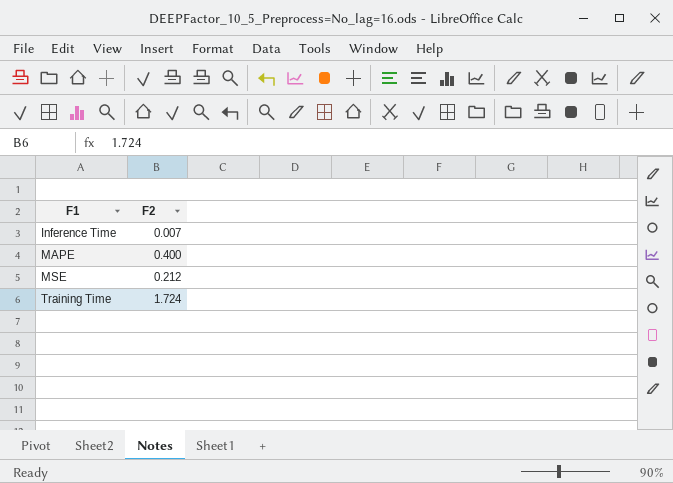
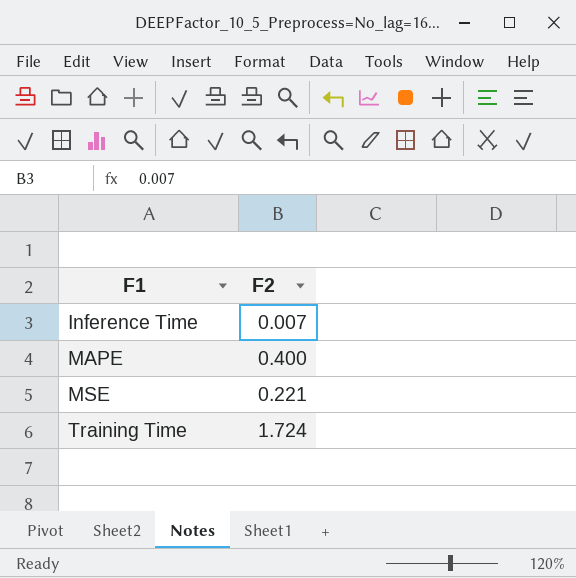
MSE | F2: 0.212 -> 0.221

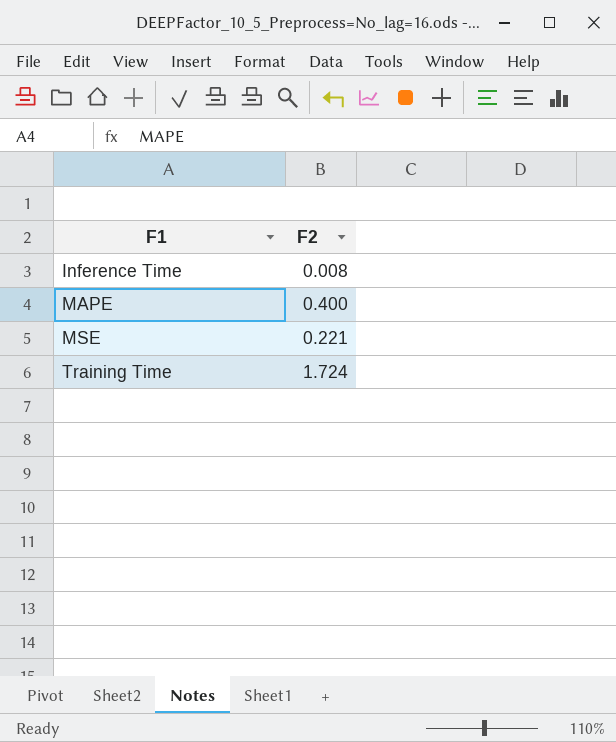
Inference Time | F2: 0.007 -> 0.008

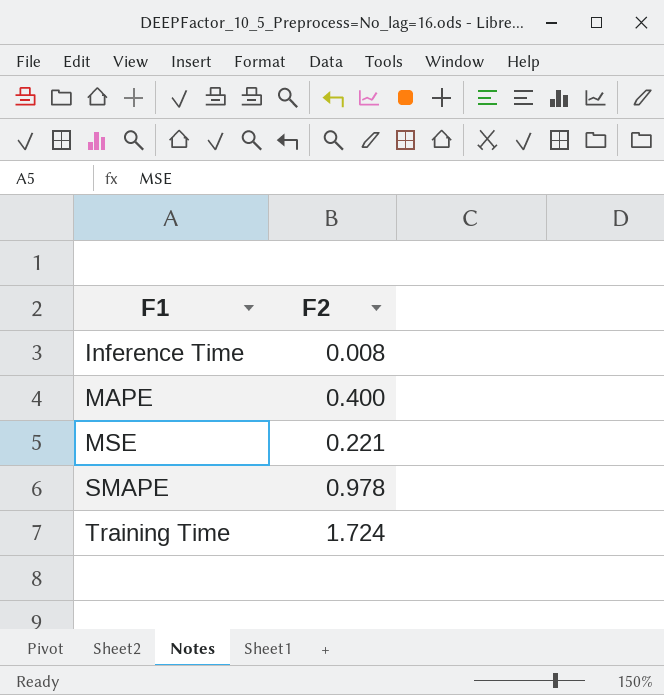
row SMAPE: none -> 0.978

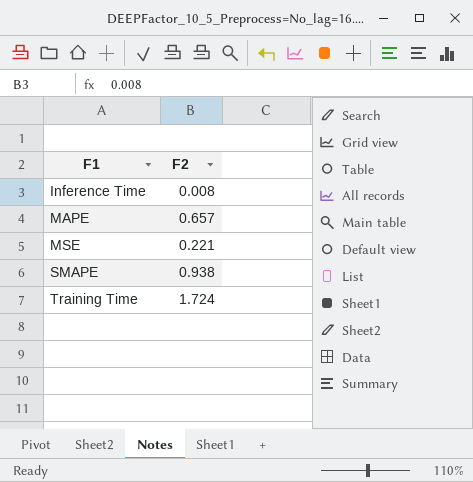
MAPE | F2: 0.400 -> 0.657
SMAPE | F2: 0.978 -> 0.938

